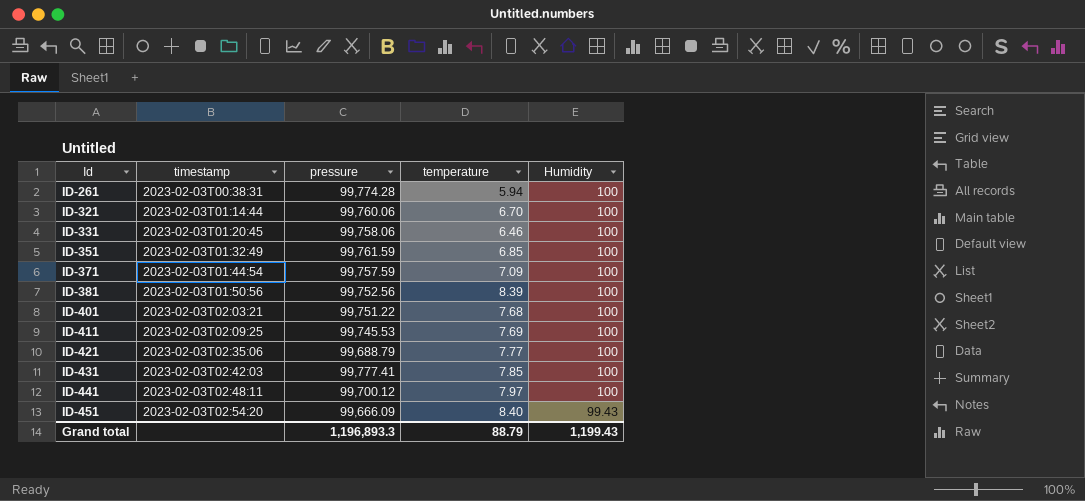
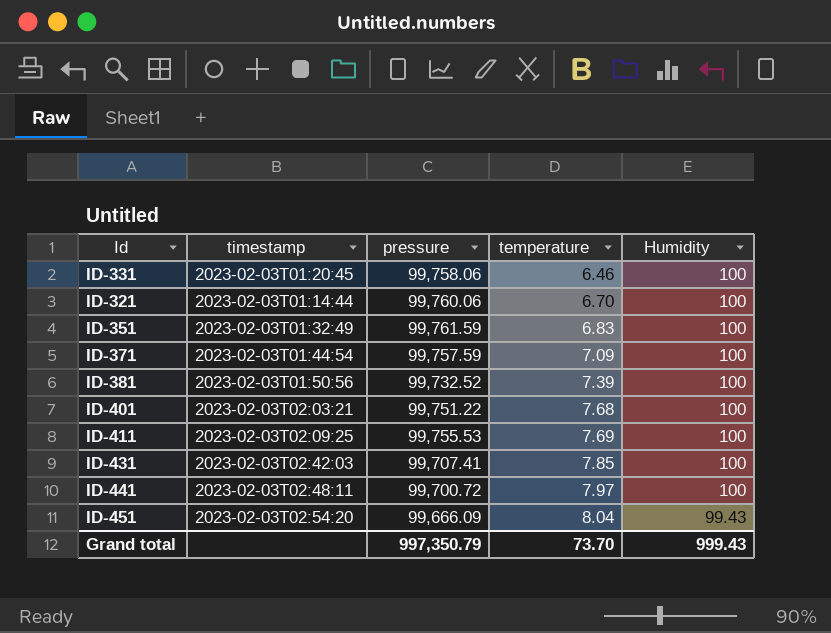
row order: Id ascending -> temperature ascending
row ID-261: 2023-02-03T00:38:31 | 99,774.28 | 5.94 | 100 -> none
row ID-421: 2023-02-03T02:35:06 | 99,688.79 | 7.77 | 100 -> none
ID-351 | temperature: 6.85 -> 6.83
ID-381 | pressure: 99,752.56 -> 99,732.52
ID-381 | temperature: 8.39 -> 7.39
ID-411 | pressure: 99,745.53 -> 99,755.53
ID-431 | pressure: 99,777.41 -> 99,707.41
ID-441 | pressure: 99,700.12 -> 99,700.72
ID-451 | temperature: 8.40 -> 8.04
Grand total | pressure: 1,196,893.3 -> 997,350.79
Grand total | temperature: 88.79 -> 73.70
Grand total | Humidity: 1,199.43 -> 999.43

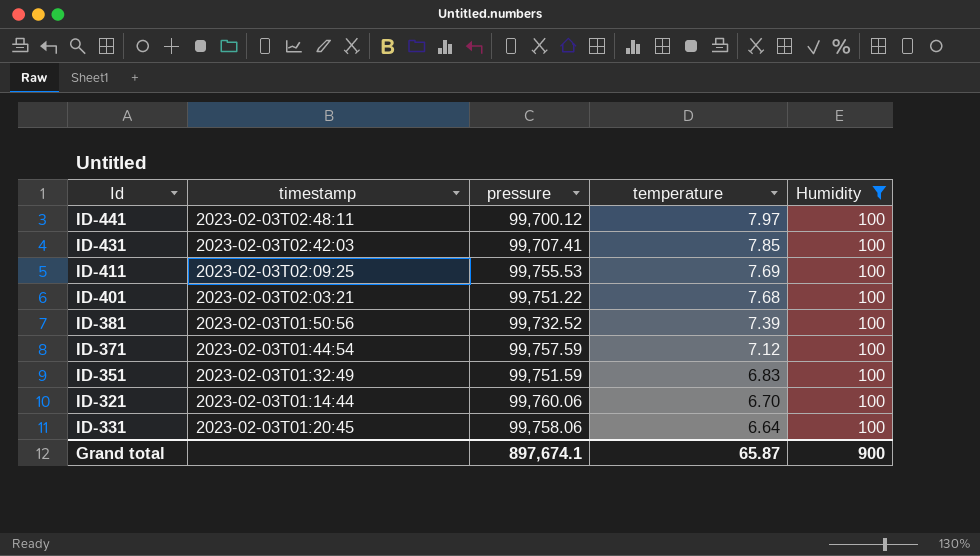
filter: none -> Humidity = 100
row order: temperature ascending -> temperature descending
ID-441 | pressure: 99,700.72 -> 99,700.12
ID-371 | temperature: 7.09 -> 7.12
ID-351 | pressure: 99,761.59 -> 99,751.59
ID-331 | temperature: 6.46 -> 6.64
Grand total | pressure: 997,350.79 -> 897,674.1
Grand total | temperature: 73.70 -> 65.87
Grand total | Humidity: 999.43 -> 900

